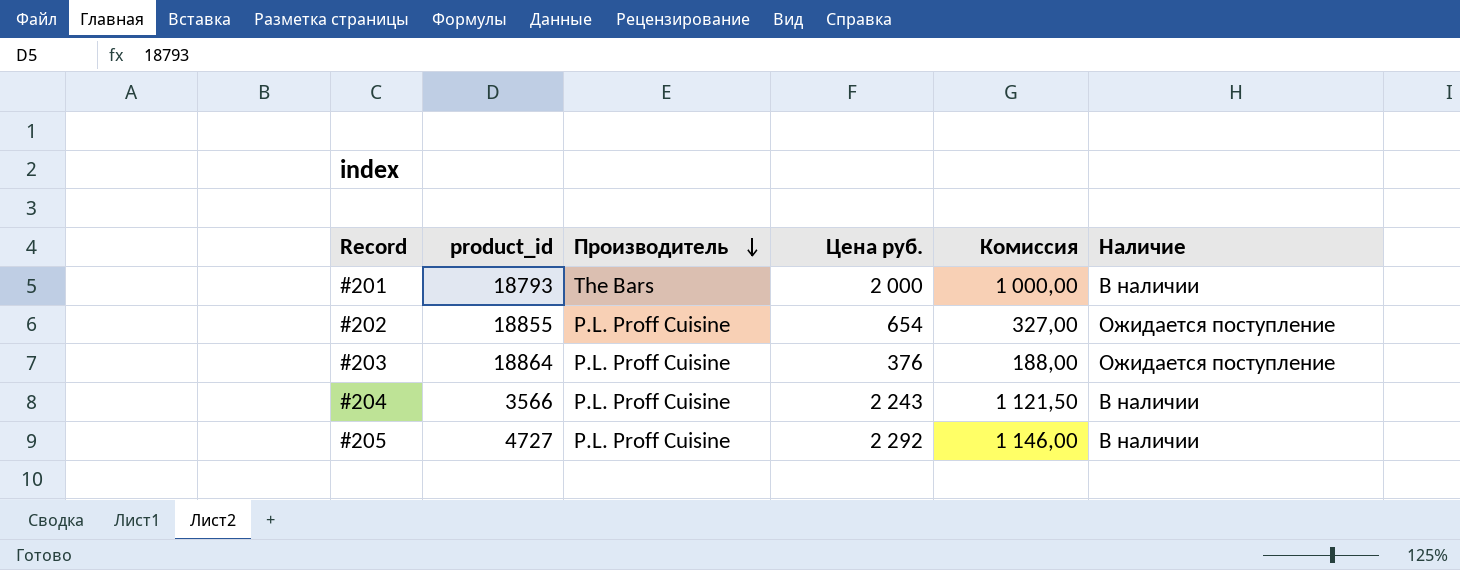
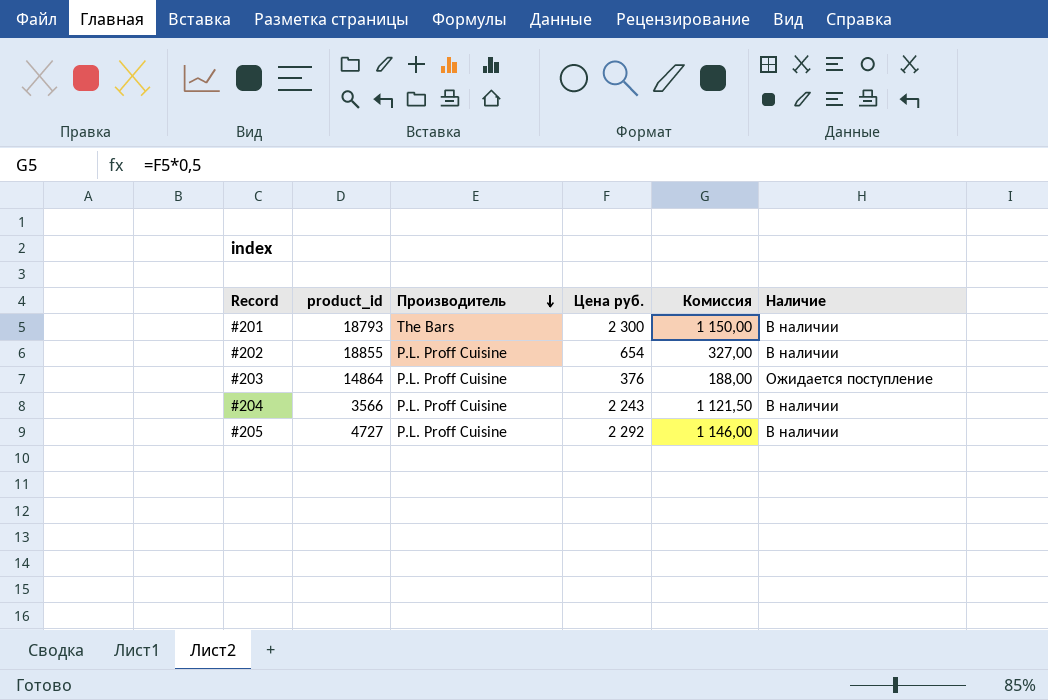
#201 | Цена руб.: 2 000 -> 2 300
#201 | Комиссия: 1 000,00 -> 1 150,00
#202 | Наличие: Ожидается поступление -> В наличии
#203 | product_id: 18864 -> 14864

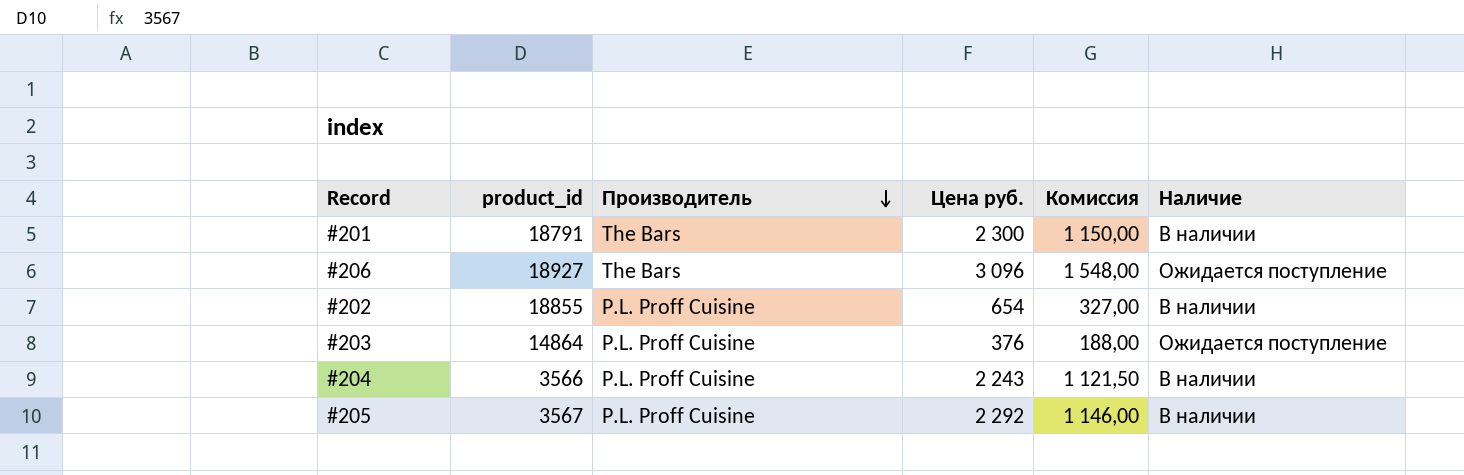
#201 | product_id: 18793 -> 18791
row #206: none -> 18927 | The Bars | 3 096 | 1 548,00 | Ожидается поступление
#205 | product_id: 4727 -> 3567

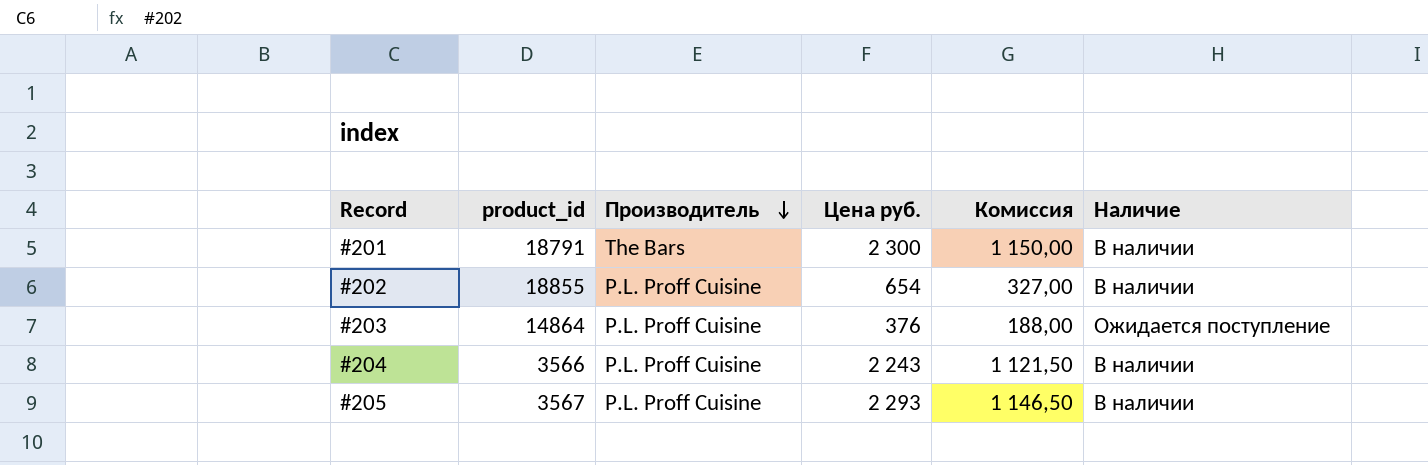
row #206: 18927 | The Bars | 3 096 | 1 548,00 | Ожидается поступление -> none
#205 | Цена руб.: 2 292 -> 2 293
#205 | Комиссия: 1 146,00 -> 1 146,50

